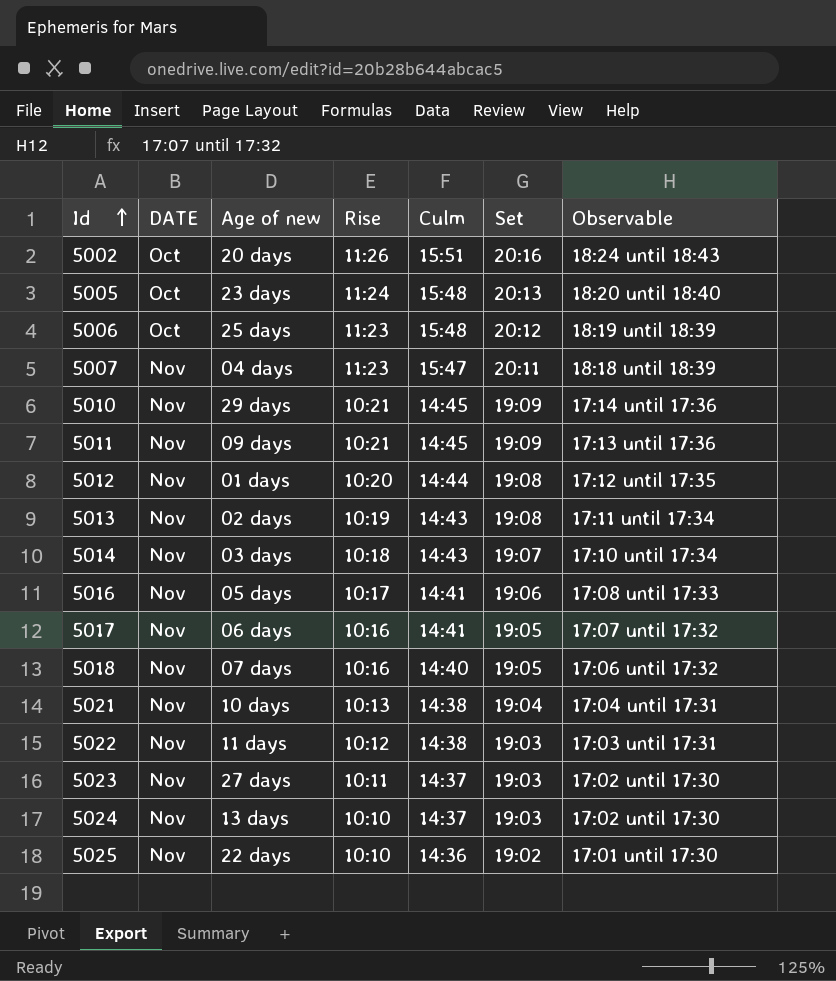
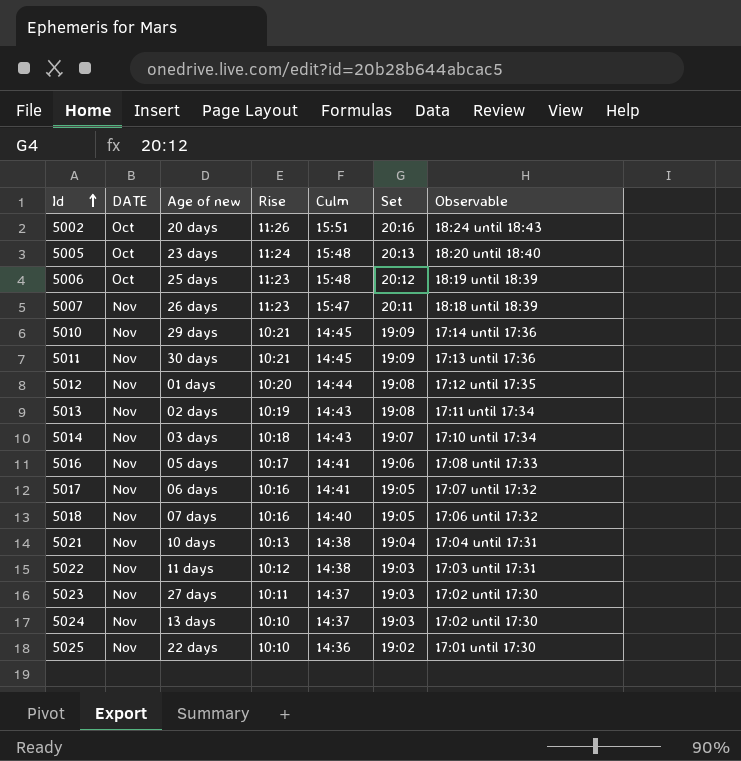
5007 | Age of new: 04 days -> 26 days
5011 | Age of new: 09 days -> 30 days

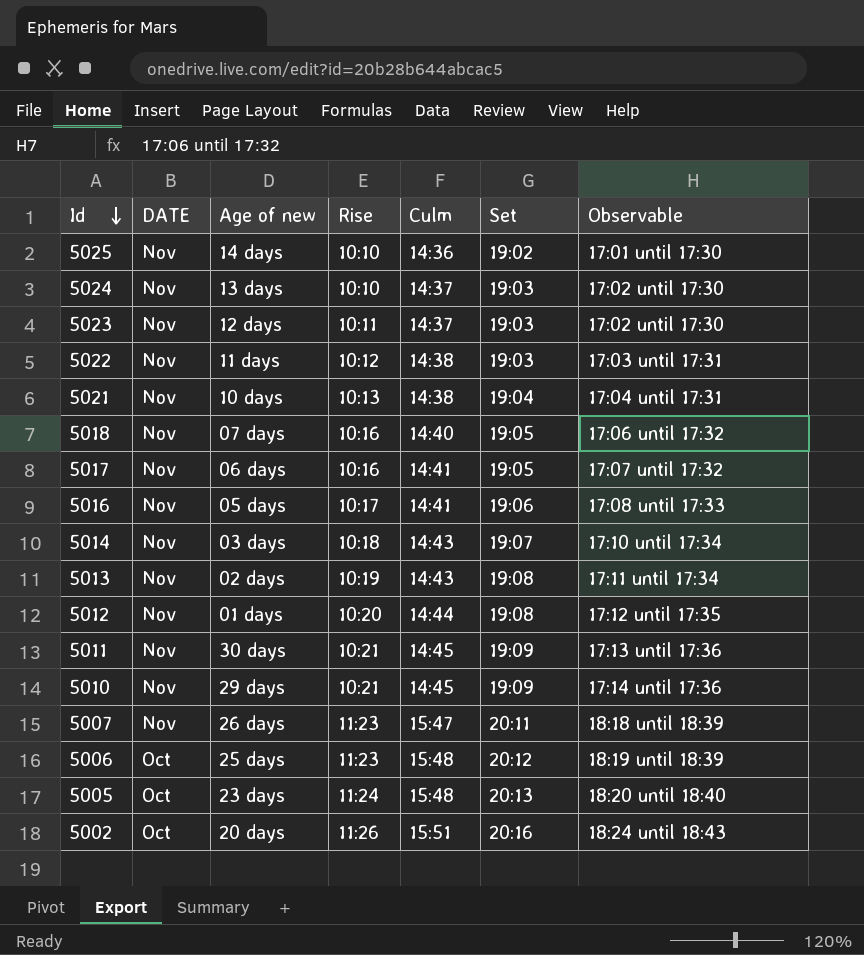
row order: Id ascending -> Id descending
5025 | Age of new: 22 days -> 14 days
5023 | Age of new: 27 days -> 12 days

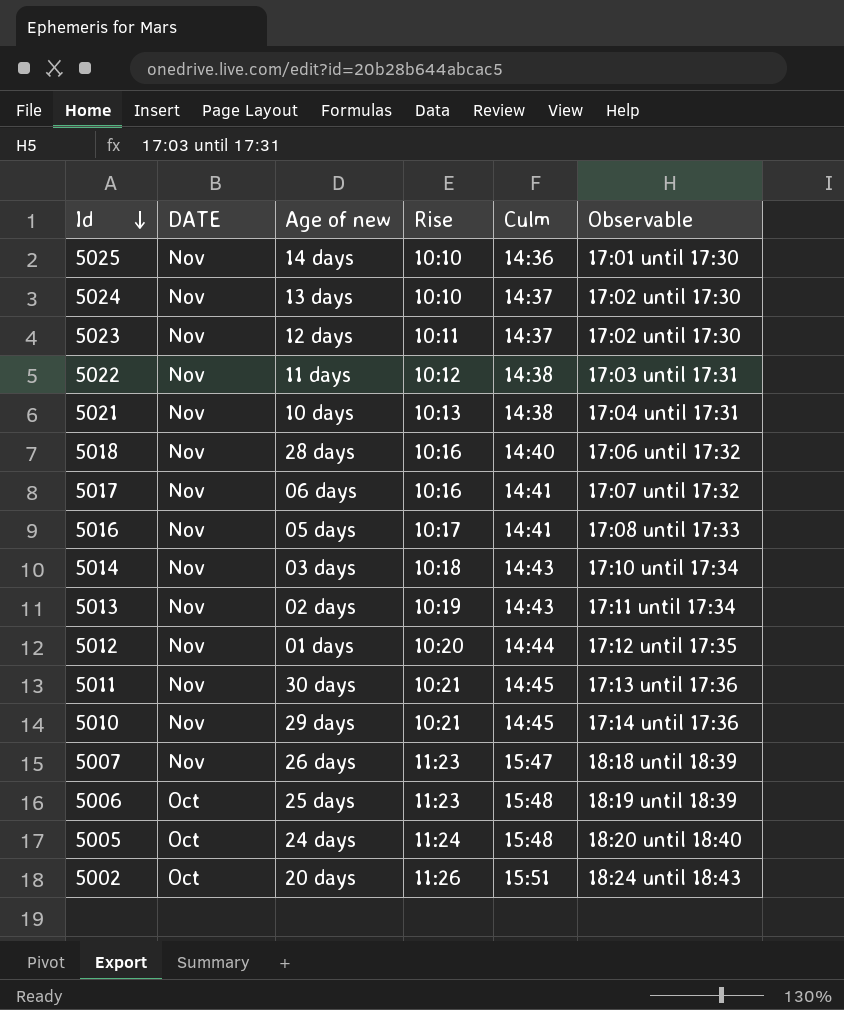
column Set | position: 6 -> none
5018 | Age of new: 07 days -> 28 days
5005 | Age of new: 23 days -> 24 days

